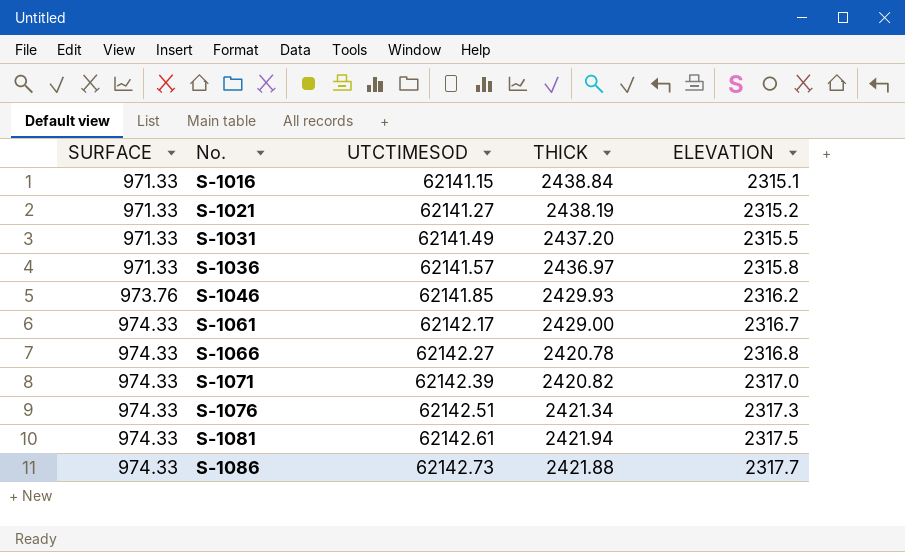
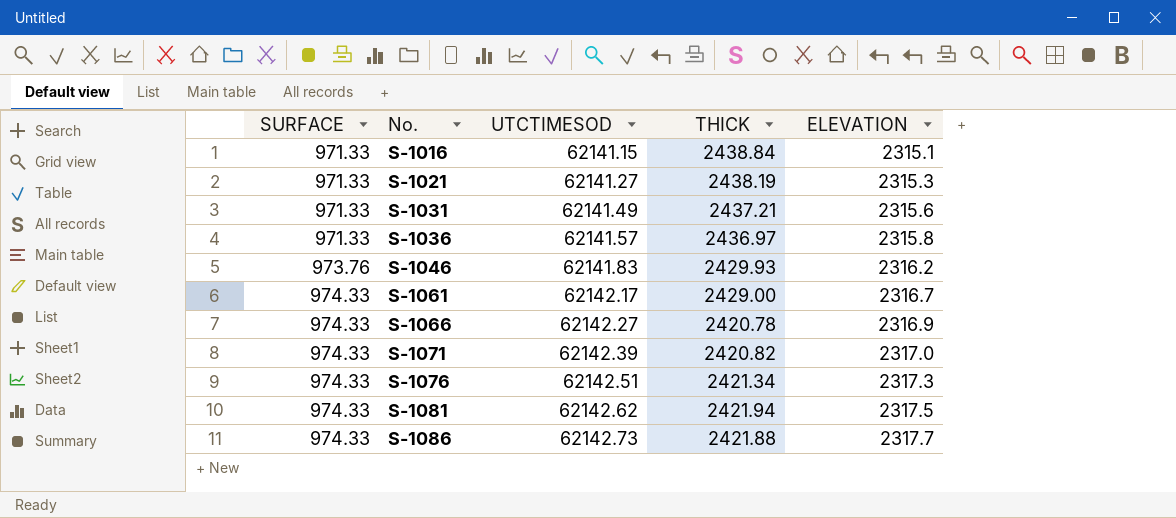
S-1021 | ELEVATION: 2315.2 -> 2315.3
S-1031 | THICK: 2437.20 -> 2437.21
S-1031 | ELEVATION: 2315.5 -> 2315.6
S-1046 | UTCTIMESOD: 62141.85 -> 62141.83
S-1066 | ELEVATION: 2316.8 -> 2316.9
S-1081 | UTCTIMESOD: 62142.61 -> 62142.62

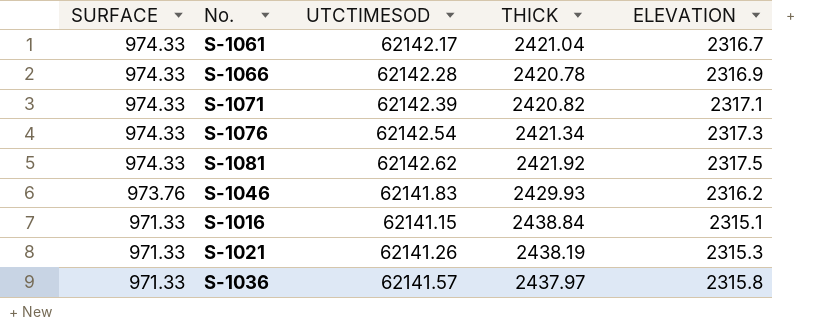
row order: SURFACE ascending -> SURFACE descending
row S-1031: 971.33 | 62141.49 | 2437.21 | 2315.6 -> none
row S-1086: 974.33 | 62142.73 | 2421.88 | 2317.7 -> none
S-1061 | THICK: 2429.00 -> 2421.04
S-1066 | UTCTIMESOD: 62142.27 -> 62142.28
S-1071 | ELEVATION: 2317.0 -> 2317.1
S-1076 | UTCTIMESOD: 62142.51 -> 62142.54
S-1081 | THICK: 2421.94 -> 2421.92
S-1021 | UTCTIMESOD: 62141.27 -> 62141.26
S-1036 | THICK: 2436.97 -> 2437.97

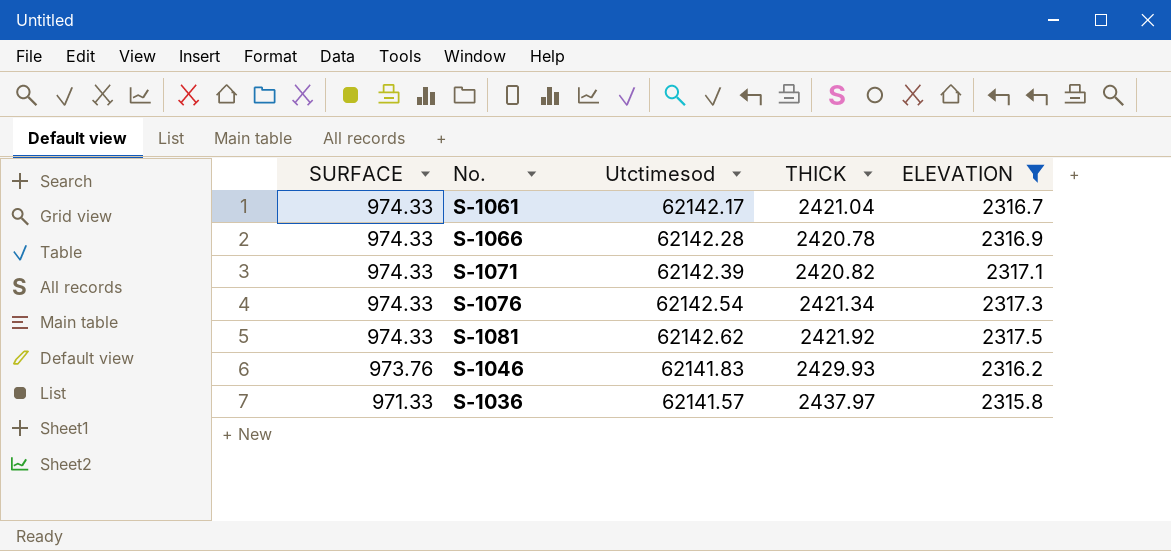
filter: none -> ELEVATION >= 2315.8
column name: UTCTIMESOD -> Utctimesod

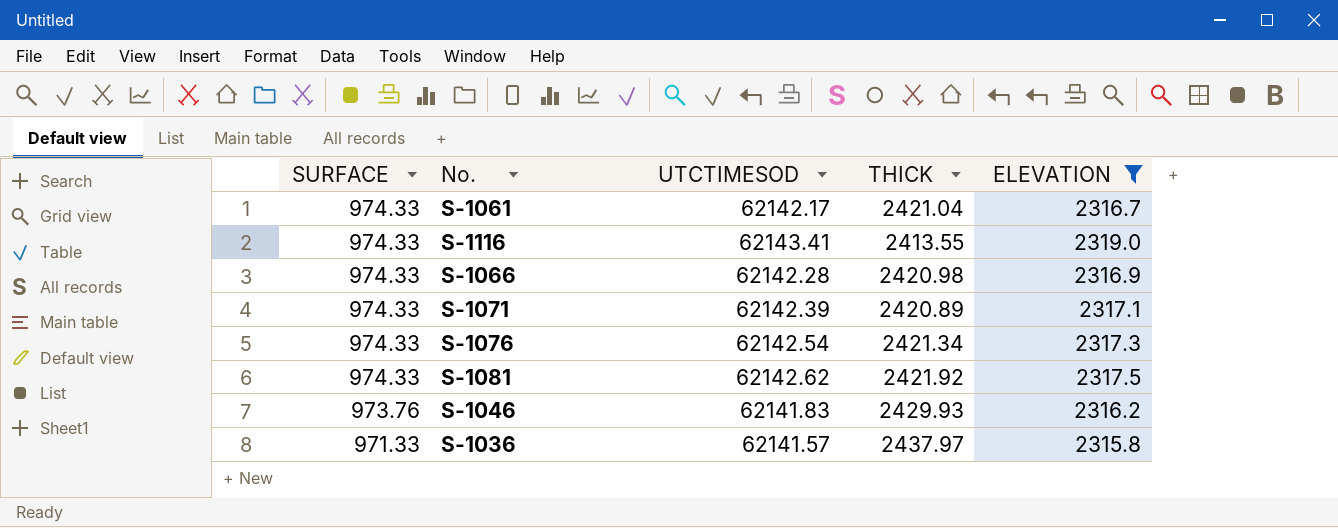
column name: Utctimesod -> UTCTIMESOD
row S-1116: none -> 974.33 | 62143.41 | 2413.55 | 2319.0
S-1066 | THICK: 2420.78 -> 2420.98
S-1071 | THICK: 2420.82 -> 2420.89

